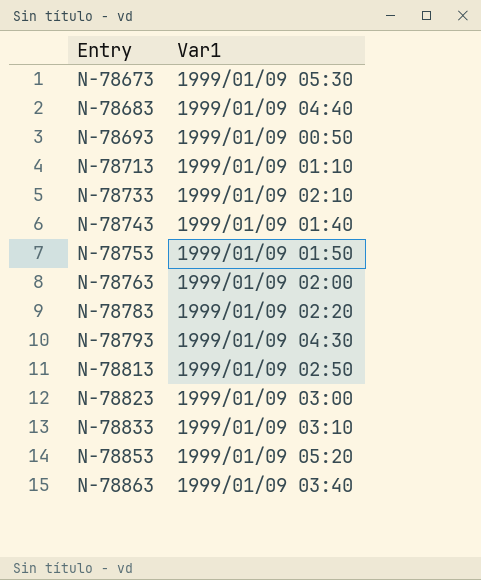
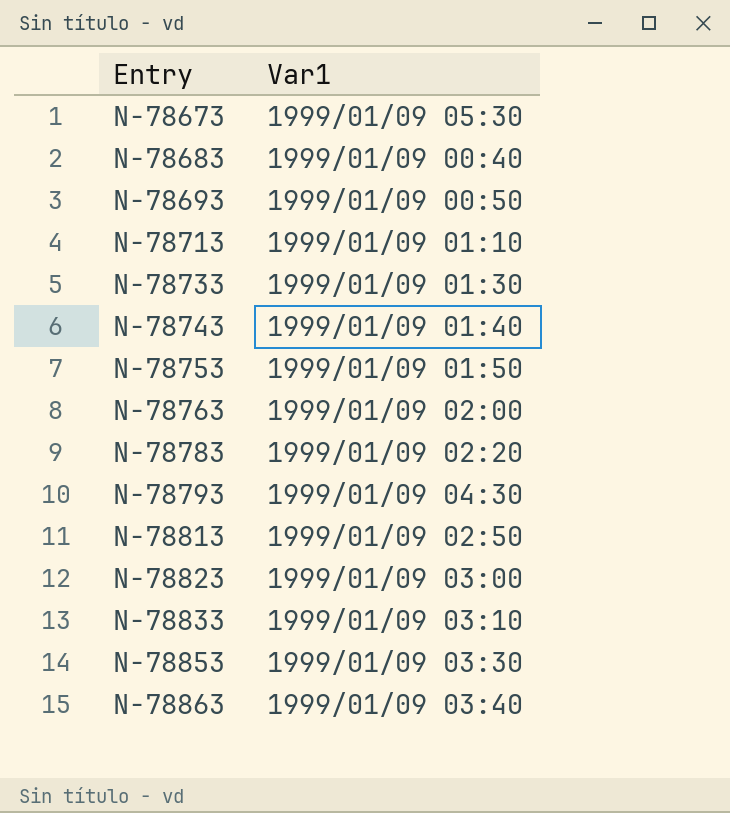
N-78683 | Var1: 1999/01/09 04:40 -> 1999/01/09 00:40
N-78733 | Var1: 1999/01/09 02:10 -> 1999/01/09 01:30
N-78853 | Var1: 1999/01/09 05:20 -> 1999/01/09 03:30

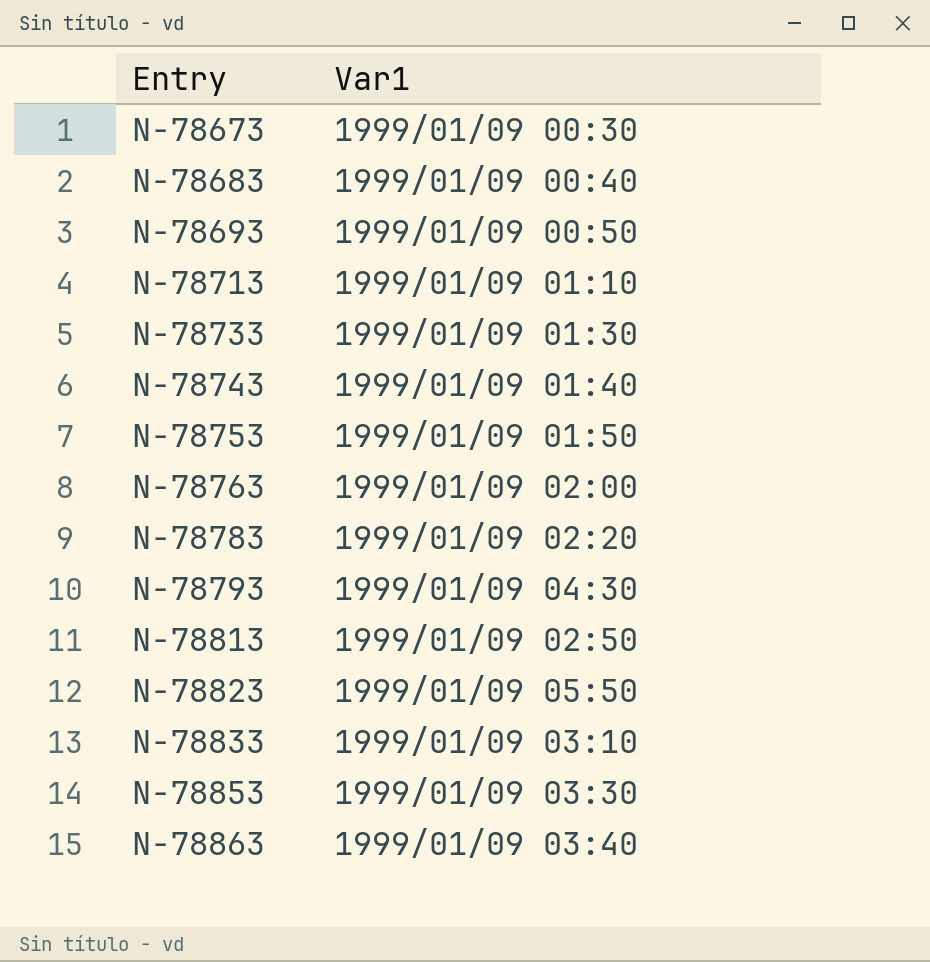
N-78673 | Var1: 1999/01/09 05:30 -> 1999/01/09 00:30
N-78823 | Var1: 1999/01/09 03:00 -> 1999/01/09 05:50

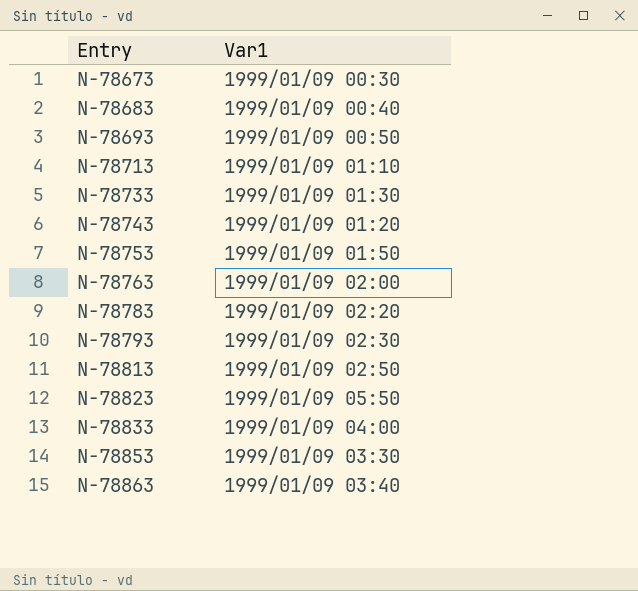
N-78743 | Var1: 1999/01/09 01:40 -> 1999/01/09 01:20
N-78793 | Var1: 1999/01/09 04:30 -> 1999/01/09 02:30
N-78833 | Var1: 1999/01/09 03:10 -> 1999/01/09 04:00

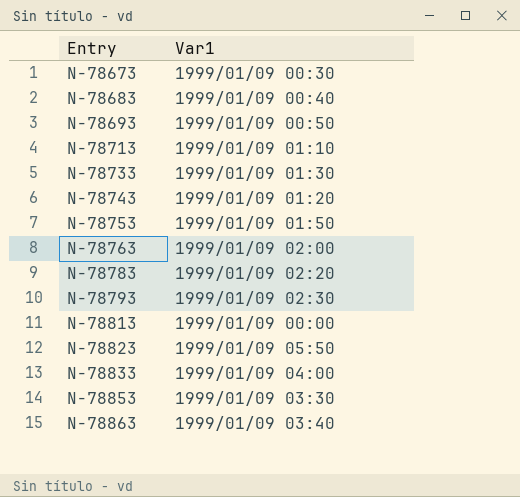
N-78813 | Var1: 1999/01/09 02:50 -> 1999/01/09 00:00

